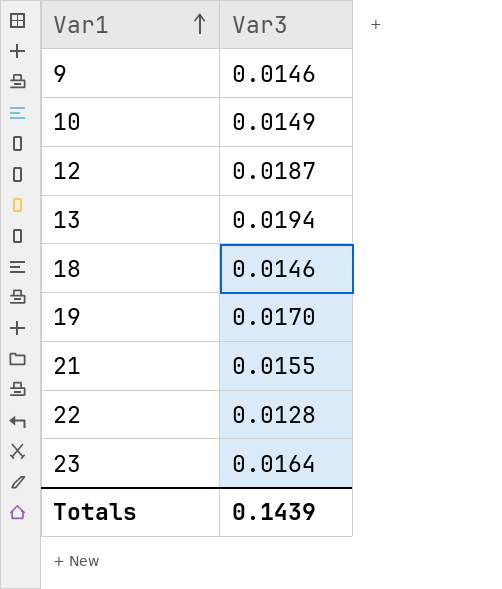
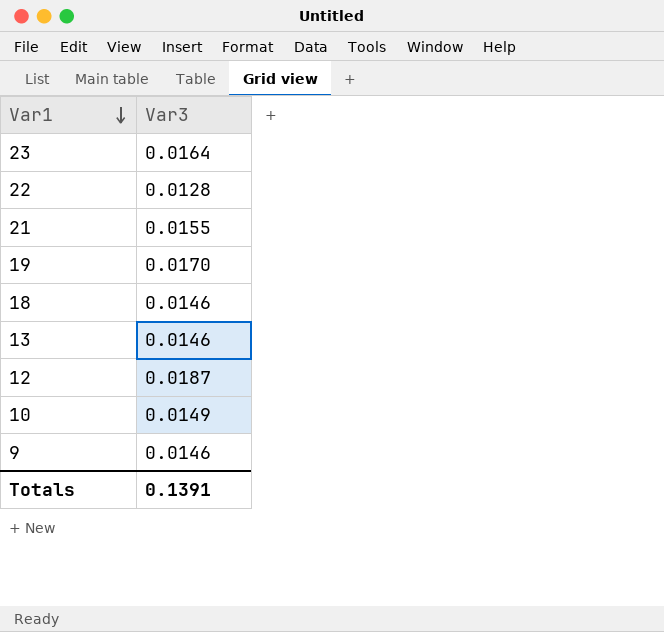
row order: Var1 ascending -> Var1 descending
13 | Var3: 0.0194 -> 0.0146
Totals | Var3: 0.1439 -> 0.1391

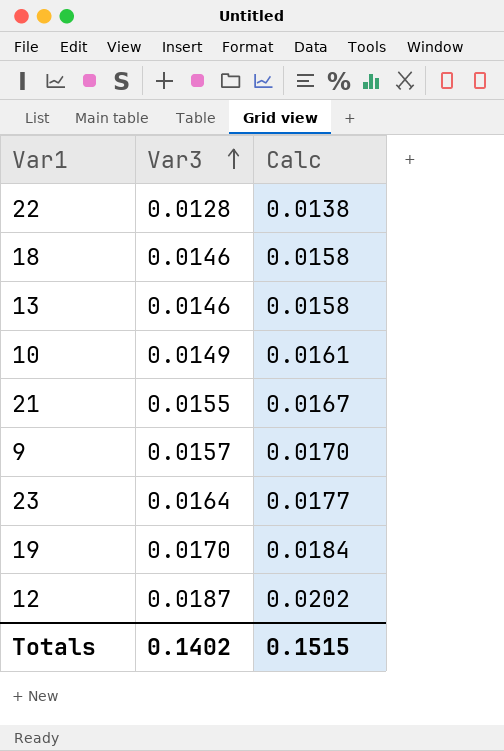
row order: Var1 descending -> Var3 ascending
column Calc | formula: none -> [Var3] * 1.08
9 | Var3: 0.0146 -> 0.0157
Totals | Var3: 0.1391 -> 0.1402

